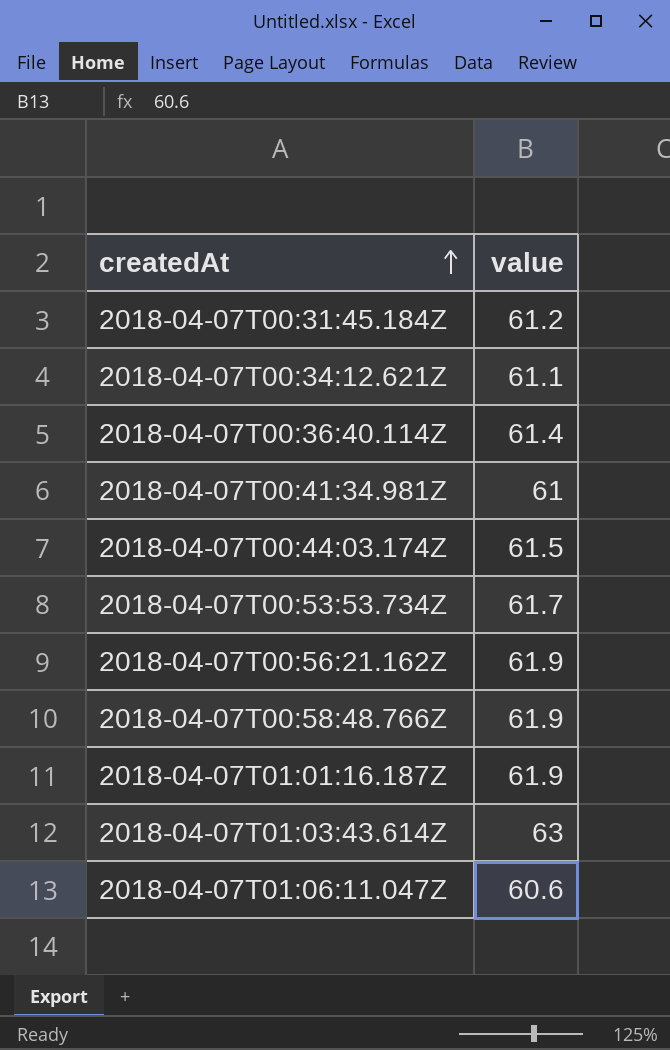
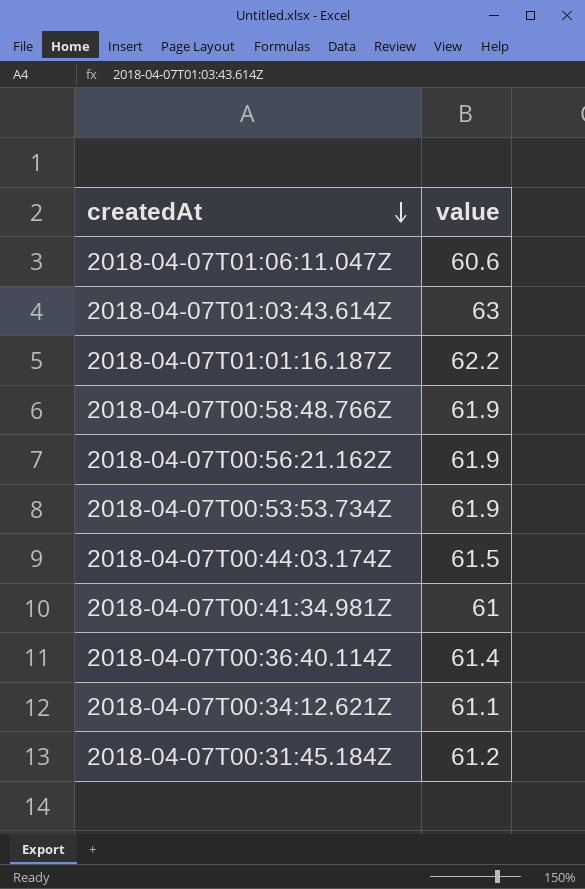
row order: createdAt ascending -> createdAt descending
2018-04-07T01:01:16.187Z | value: 61.9 -> 62.2
2018-04-07T00:53:53.734Z | value: 61.7 -> 61.9

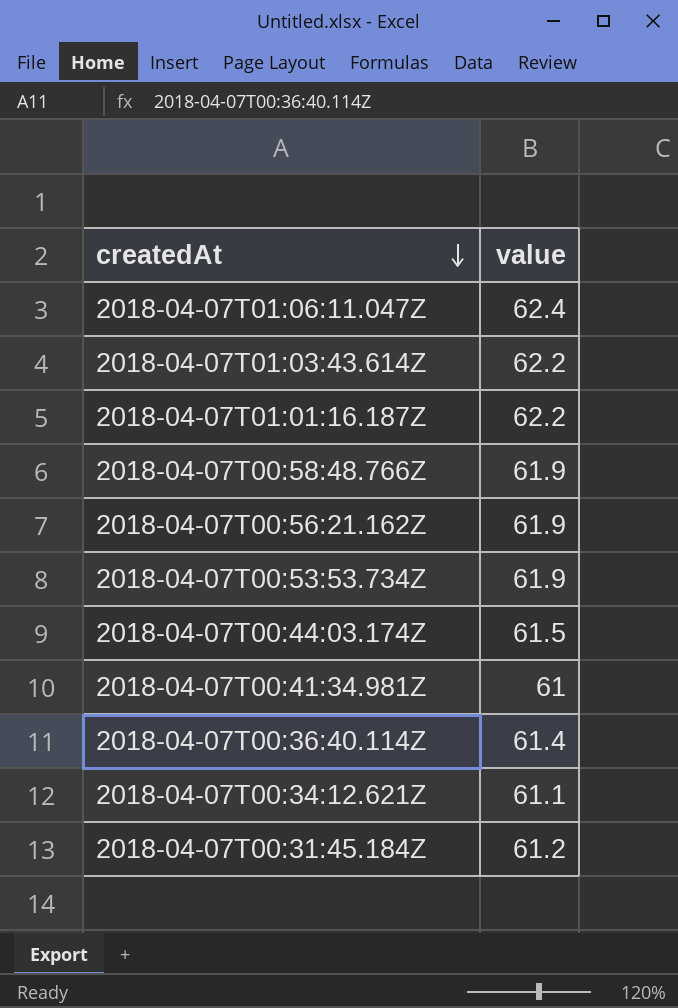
2018-04-07T01:06:11.047Z | value: 60.6 -> 62.4
2018-04-07T01:03:43.614Z | value: 63 -> 62.2

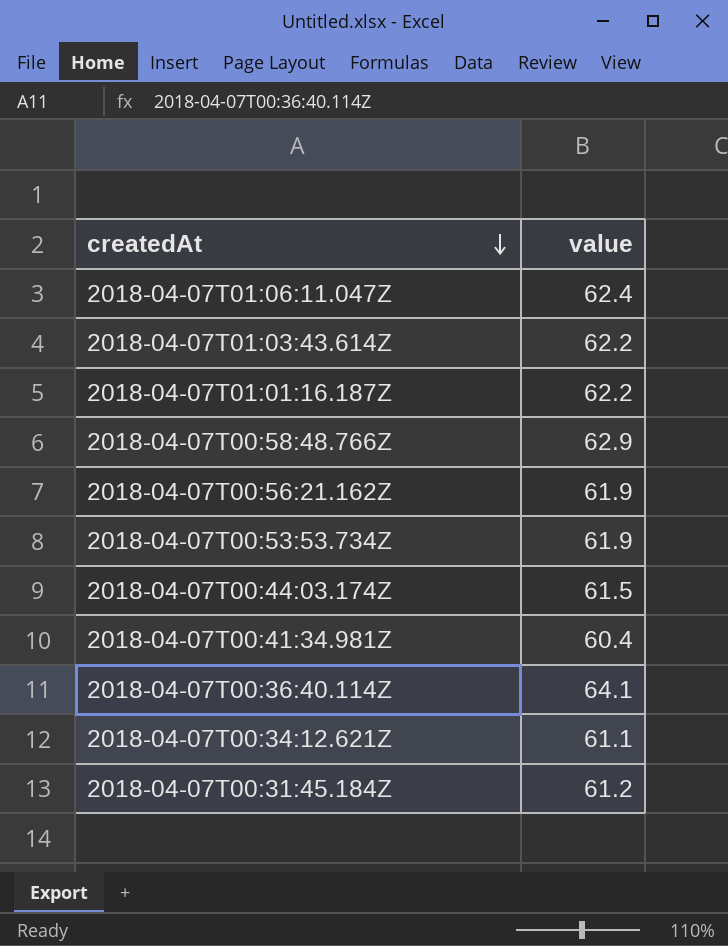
2018-04-07T00:58:48.766Z | value: 61.9 -> 62.9
2018-04-07T00:41:34.981Z | value: 61 -> 60.4
2018-04-07T00:36:40.114Z | value: 61.4 -> 64.1

